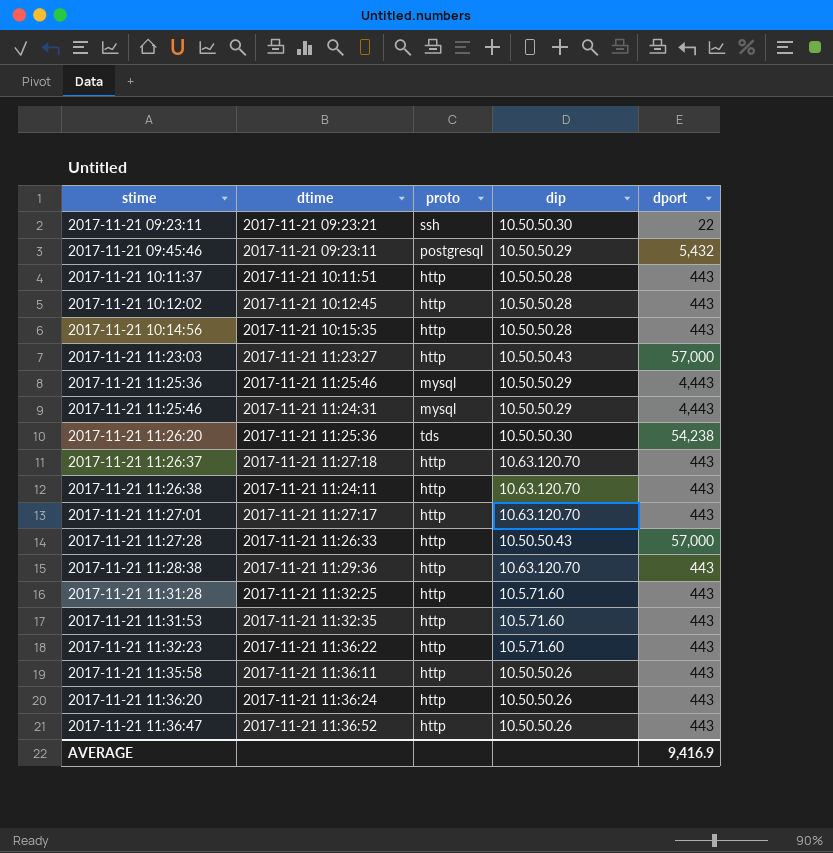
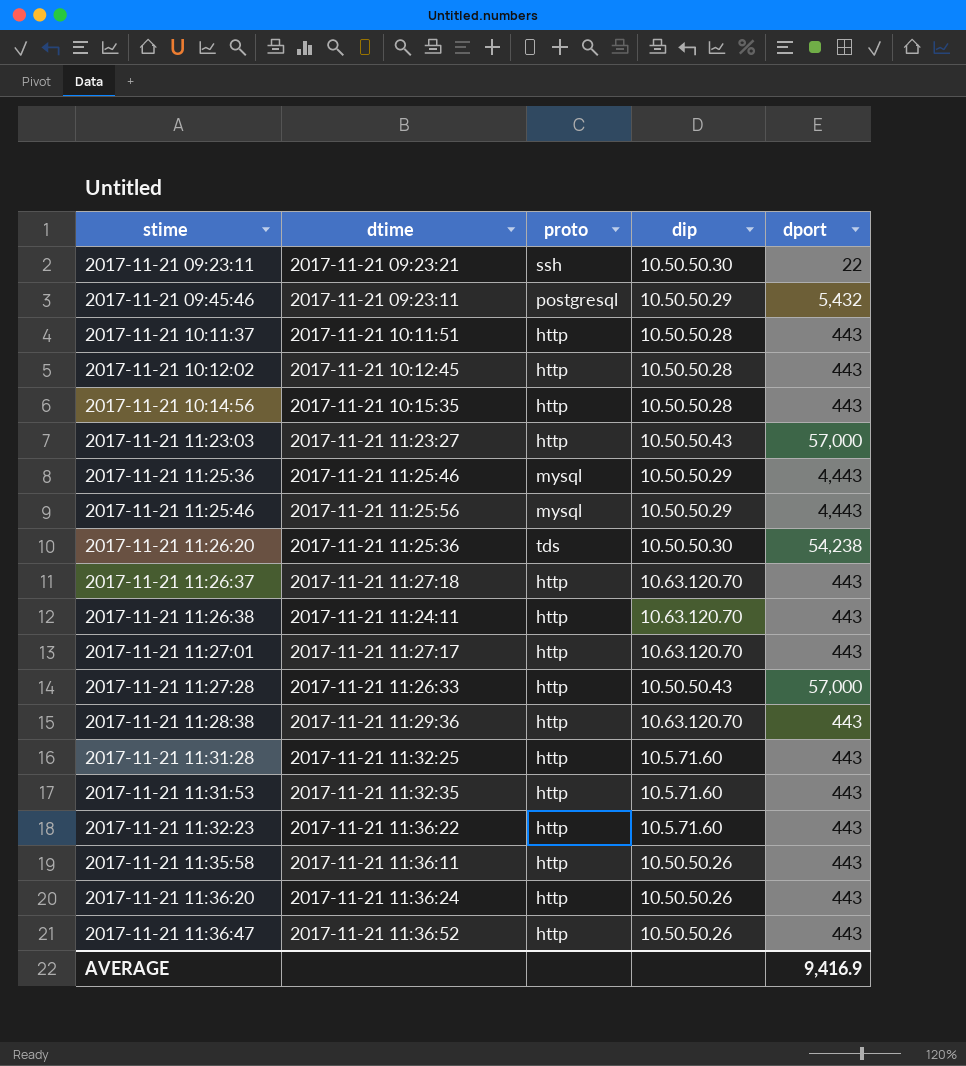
2017-11-21 11:25:46 | dtime: 2017-11-21 11:24:31 -> 2017-11-21 11:25:56

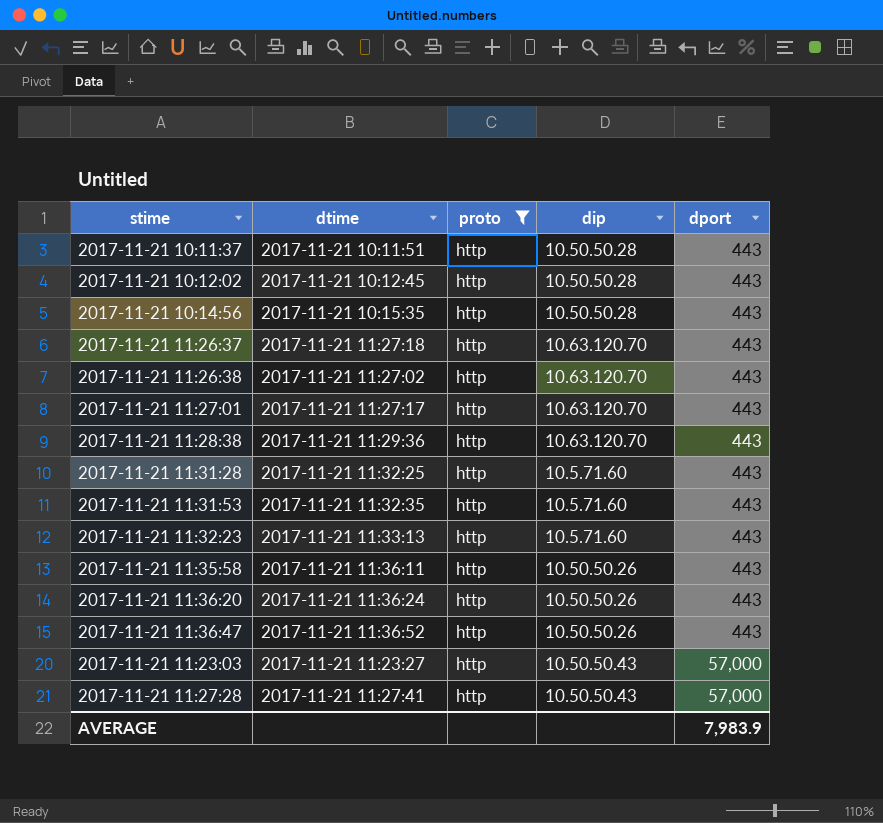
filter: none -> proto = http
row order: stime ascending -> dport ascending
2017-11-21 11:26:38 | dtime: 2017-11-21 11:24:11 -> 2017-11-21 11:27:02
2017-11-21 11:32:23 | dtime: 2017-11-21 11:36:22 -> 2017-11-21 11:33:13
2017-11-21 11:27:28 | dtime: 2017-11-21 11:26:33 -> 2017-11-21 11:27:41
AVERAGE | dport: 9,416.9 -> 7,983.9

